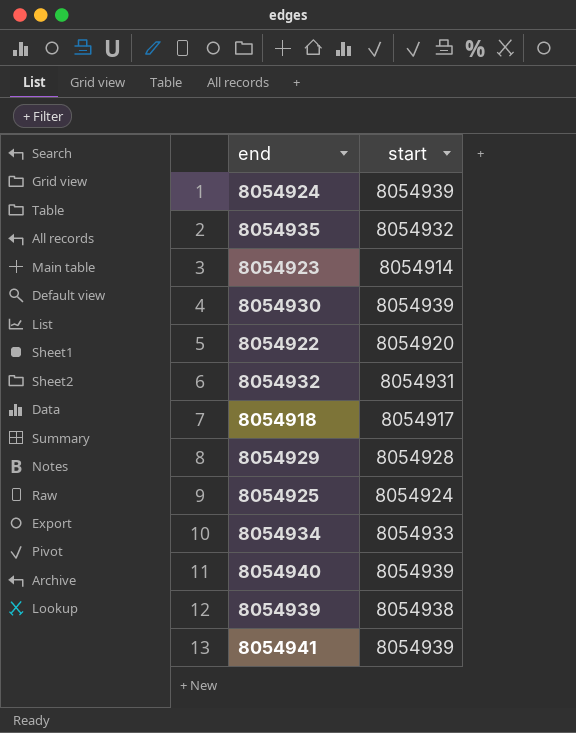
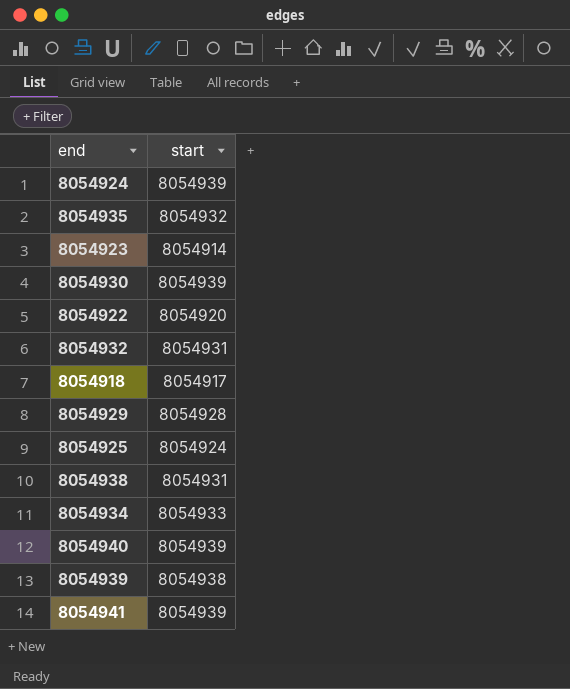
row 8054938: none -> 8054931

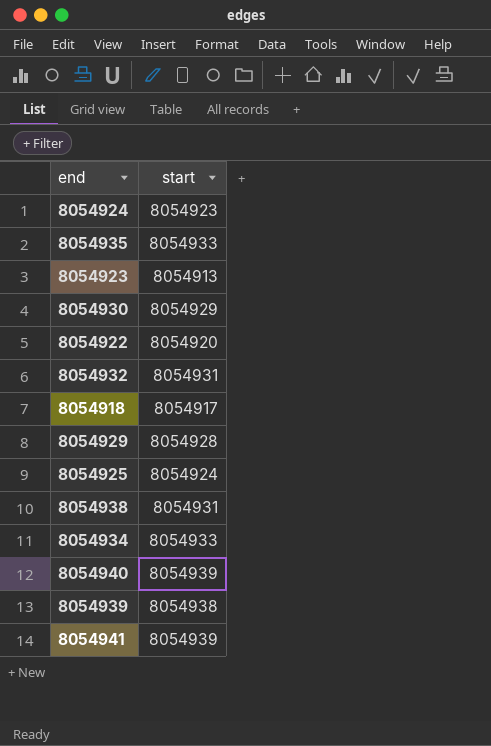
8054924 | start: 8054939 -> 8054923
8054935 | start: 8054932 -> 8054933
8054923 | start: 8054914 -> 8054913
8054930 | start: 8054939 -> 8054929

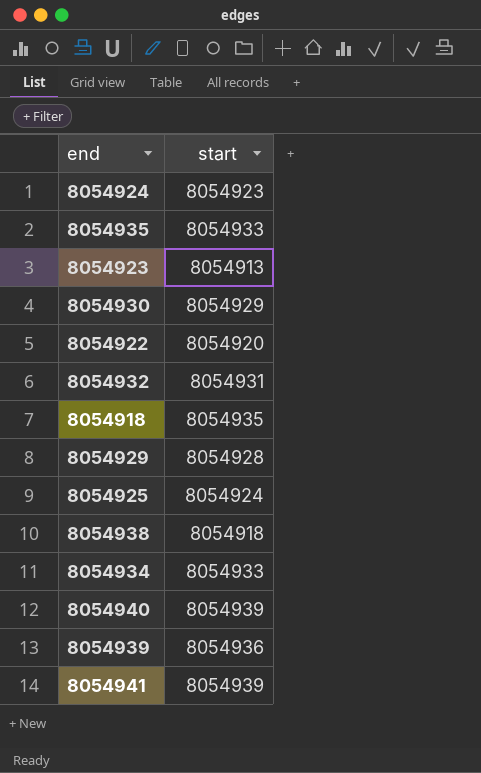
8054918 | start: 8054917 -> 8054935
8054938 | start: 8054931 -> 8054918
8054939 | start: 8054938 -> 8054936

